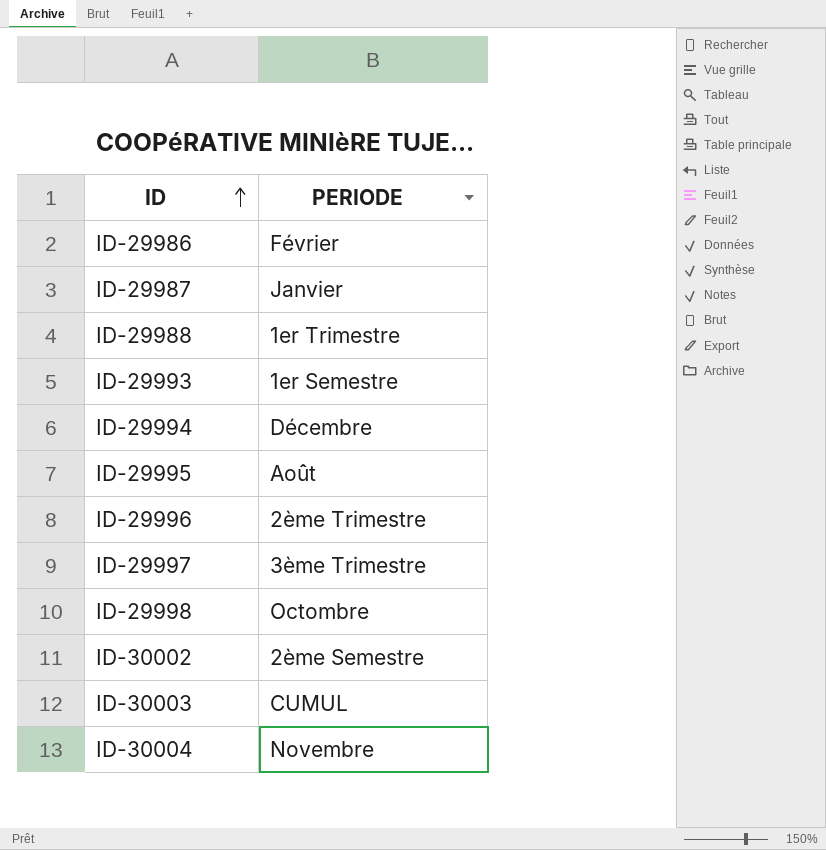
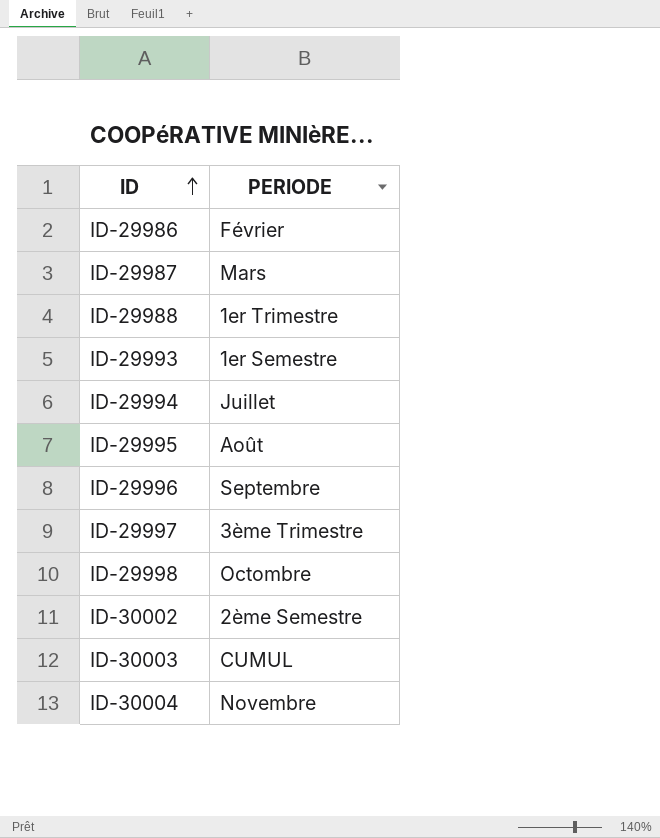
ID-29987 | PERIODE: Janvier -> Mars
ID-29994 | PERIODE: Décembre -> Juillet
ID-29996 | PERIODE: 2ème Trimestre -> Septembre

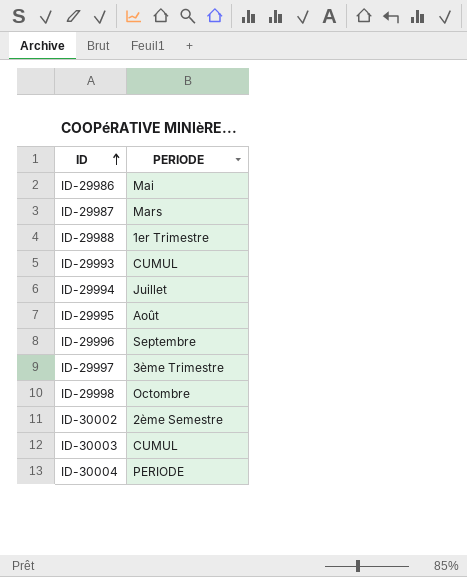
ID-29986 | PERIODE: Février -> Mai
ID-29993 | PERIODE: 1er Semestre -> CUMUL
ID-30004 | PERIODE: Novembre -> PERIODE

